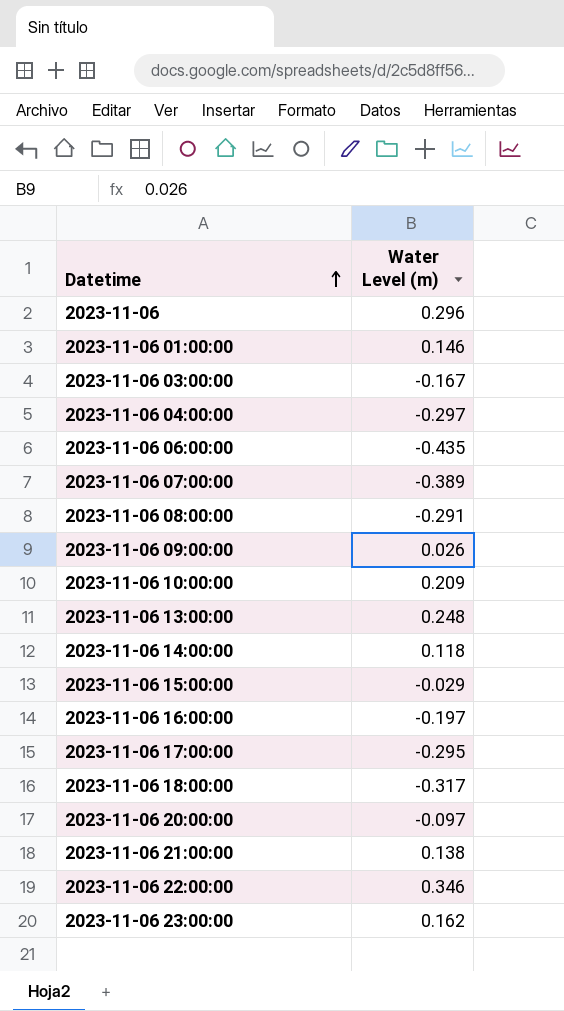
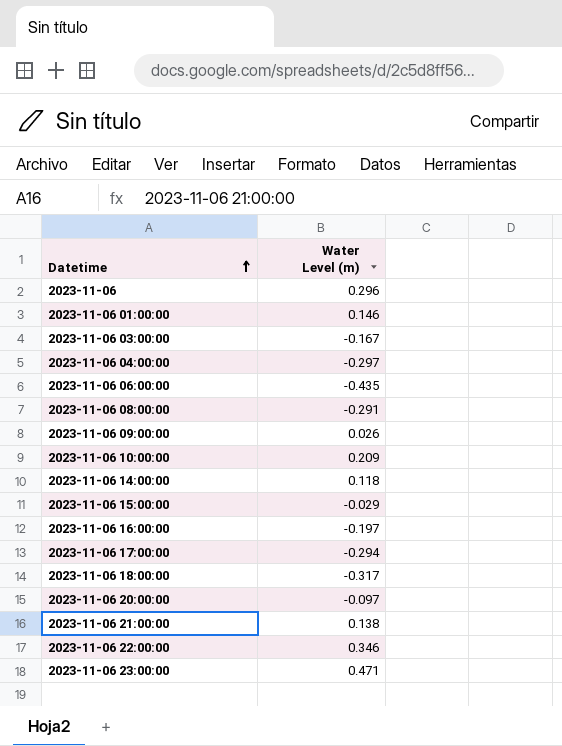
row 2023-11-06 07:00:00: -0.389 -> none
row 2023-11-06 13:00:00: 0.248 -> none
2023-11-06 17:00:00 | Water Level (m): -0.295 -> -0.294
2023-11-06 23:00:00 | Water Level (m): 0.162 -> 0.471

